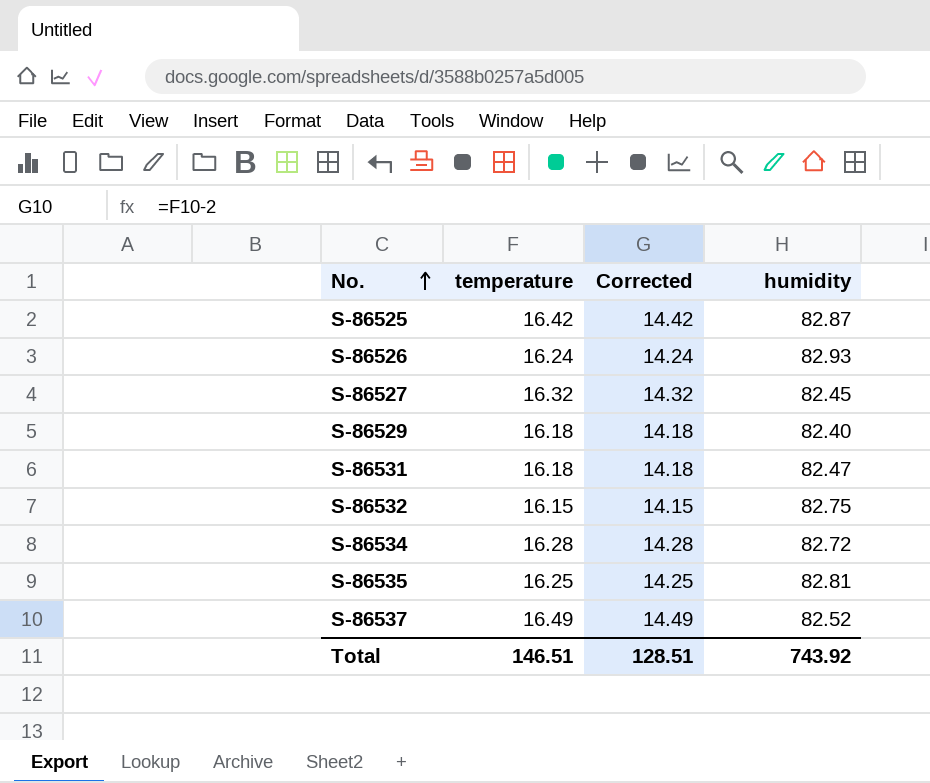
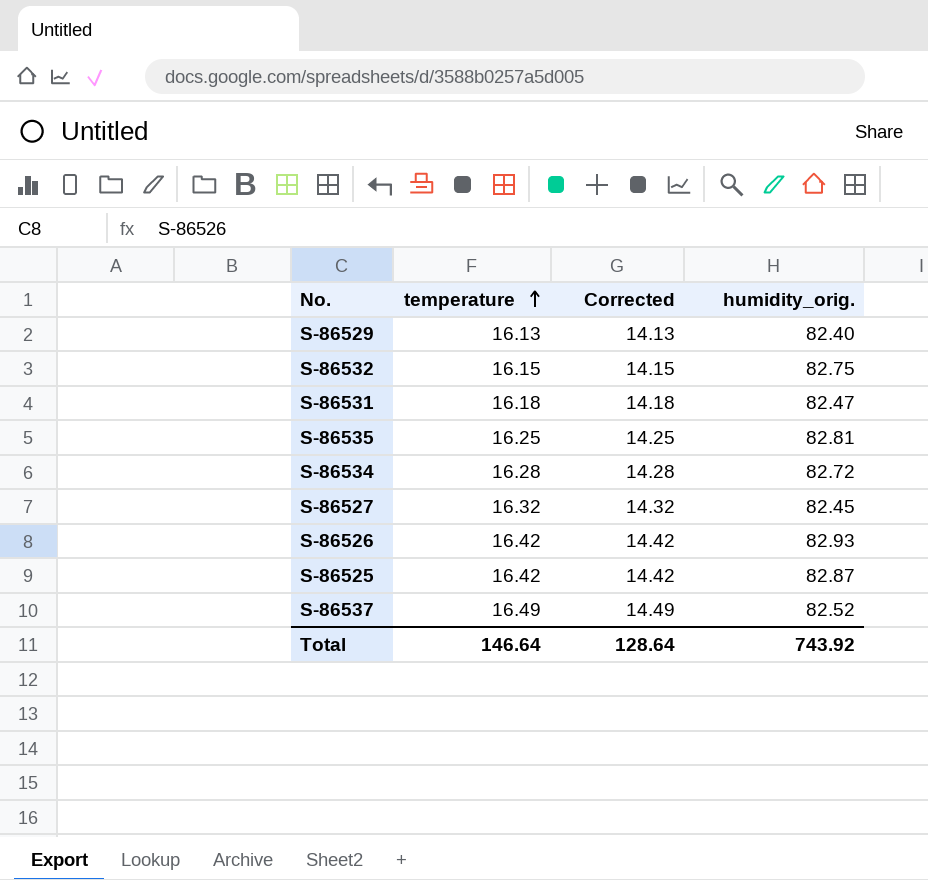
row order: No. ascending -> temperature ascending
column name: humidity -> humidity_orig.
S-86529 | temperature: 16.18 -> 16.13
S-86529 | Corrected: 14.18 -> 14.13
S-86526 | temperature: 16.24 -> 16.42
S-86526 | Corrected: 14.24 -> 14.42
Total | temperature: 146.51 -> 146.64
Total | Corrected: 128.51 -> 128.64

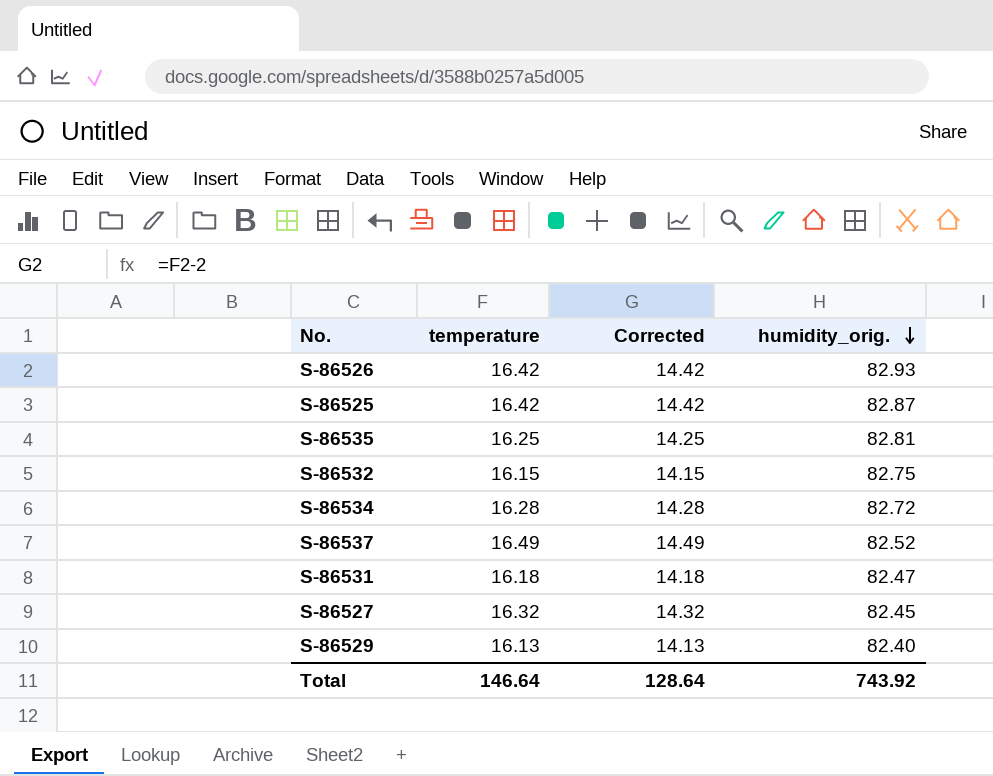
row order: temperature ascending -> humidity_orig. descending

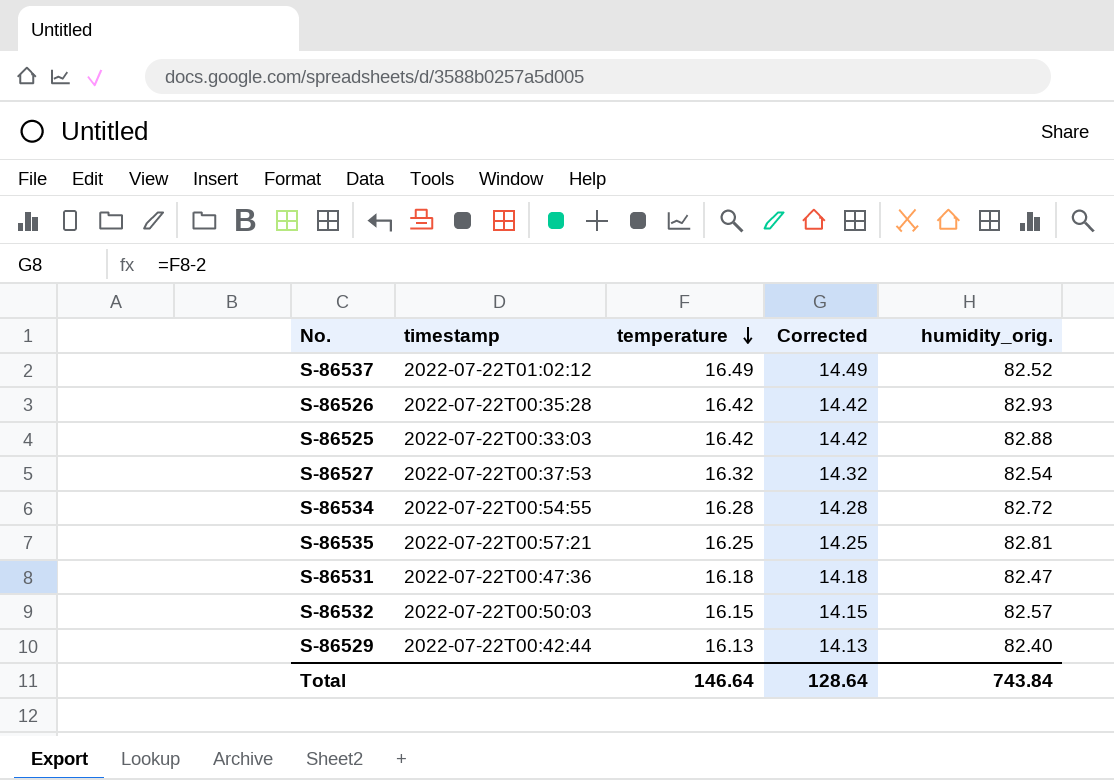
row order: humidity_orig. descending -> temperature descending
column timestamp | position: none -> 2
S-86525 | humidity_orig.: 82.87 -> 82.88
S-86527 | humidity_orig.: 82.45 -> 82.54
S-86532 | humidity_orig.: 82.75 -> 82.57
Total | humidity_orig.: 743.92 -> 743.84

